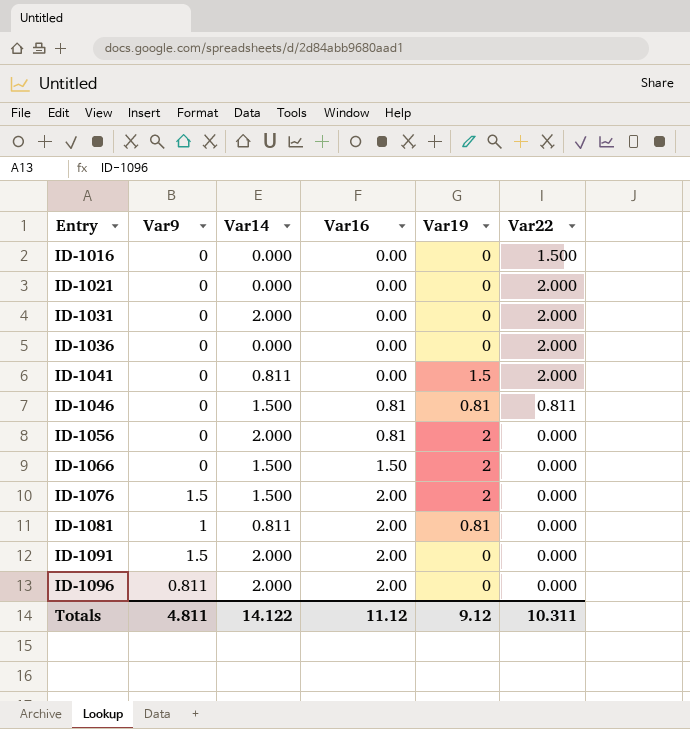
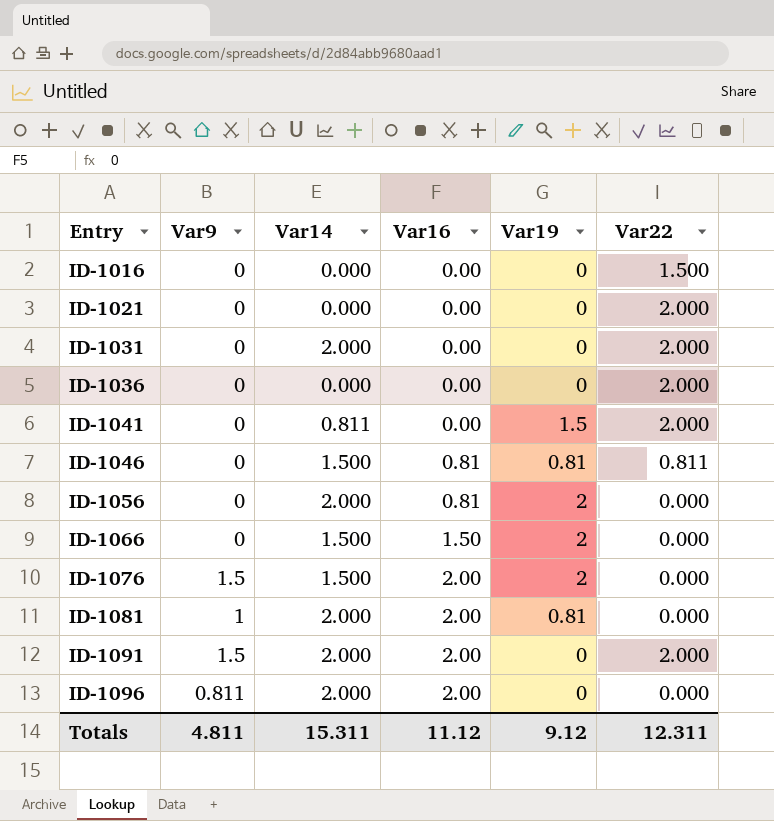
ID-1081 | Var14: 0.811 -> 2.000
ID-1091 | Var22: 0.000 -> 2.000
Totals | Var14: 14.122 -> 15.311
Totals | Var22: 10.311 -> 12.311

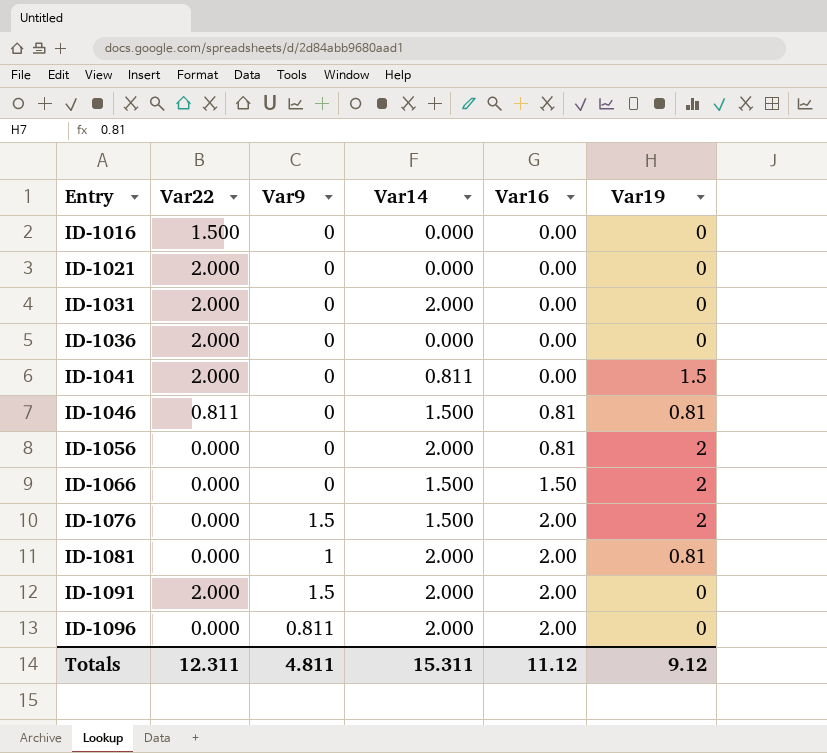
column Var22 | position: 6 -> 2

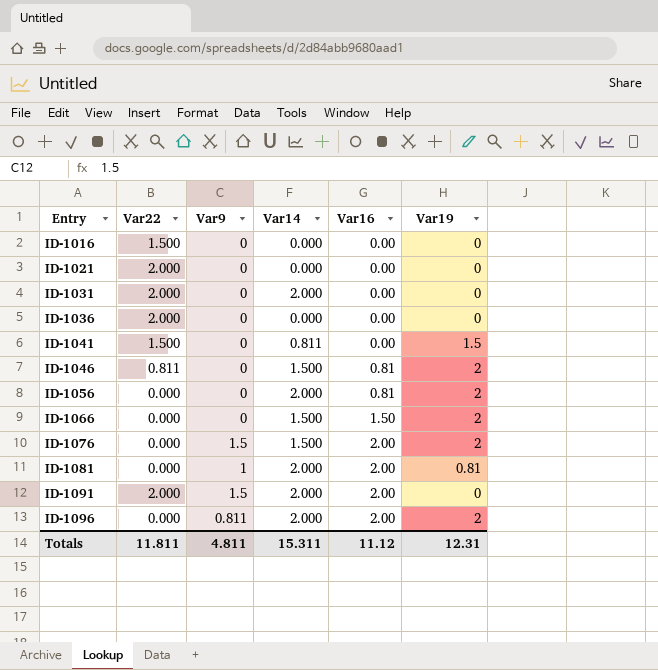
ID-1041 | Var22: 2.000 -> 1.500
ID-1046 | Var19: 0.81 -> 2
ID-1096 | Var19: 0 -> 2
Totals | Var22: 12.311 -> 11.811
Totals | Var19: 9.12 -> 12.31

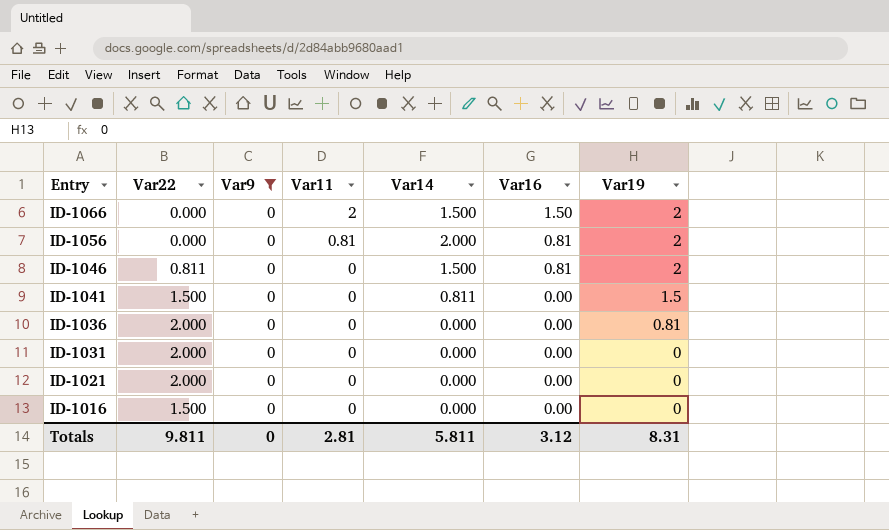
filter: none -> Var9 = 0
row order: Entry ascending -> Entry descending
column Var11 | position: none -> 4
ID-1036 | Var19: 0 -> 0.81
ID-1031 | Var14: 2.000 -> 0.000
Totals | Var22: 11.811 -> 9.811
Totals | Var9: 4.811 -> 0
Totals | Var14: 15.311 -> 5.811
Totals | Var16: 11.12 -> 3.12
Totals | Var19: 12.31 -> 8.31

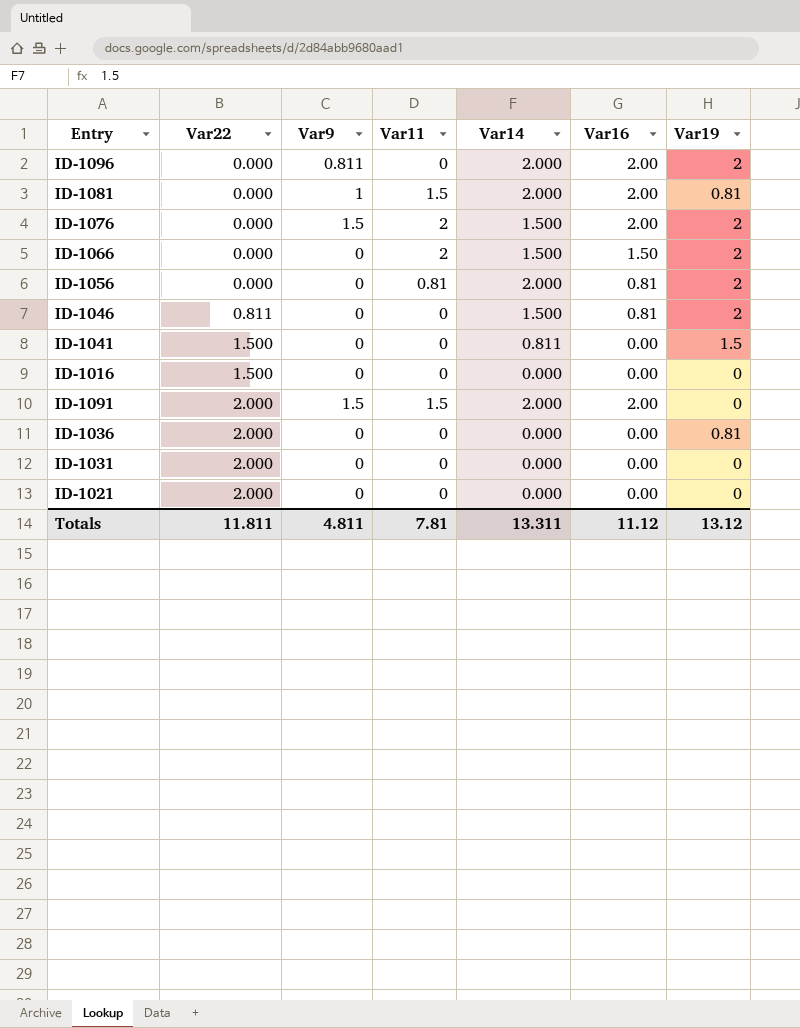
filter: Var9 = 0 -> none
row order: Entry descending -> Var22 ascending
Totals | Var22: 9.811 -> 11.811
Totals | Var9: 0 -> 4.811
Totals | Var11: 2.81 -> 7.81
Totals | Var14: 5.811 -> 13.311
Totals | Var16: 3.12 -> 11.12
Totals | Var19: 8.31 -> 13.12

